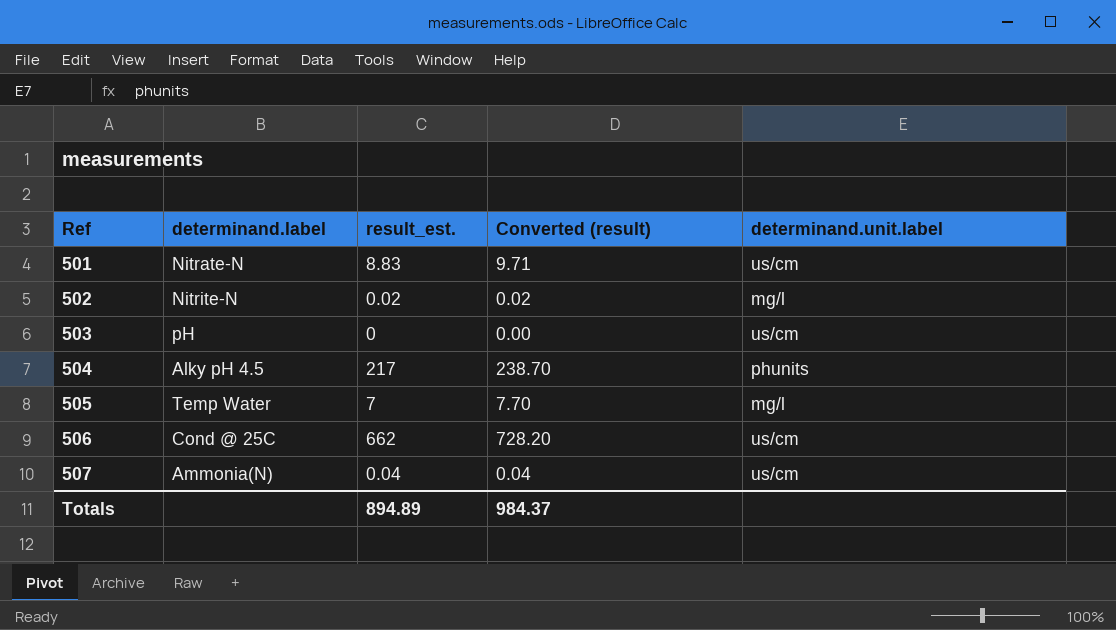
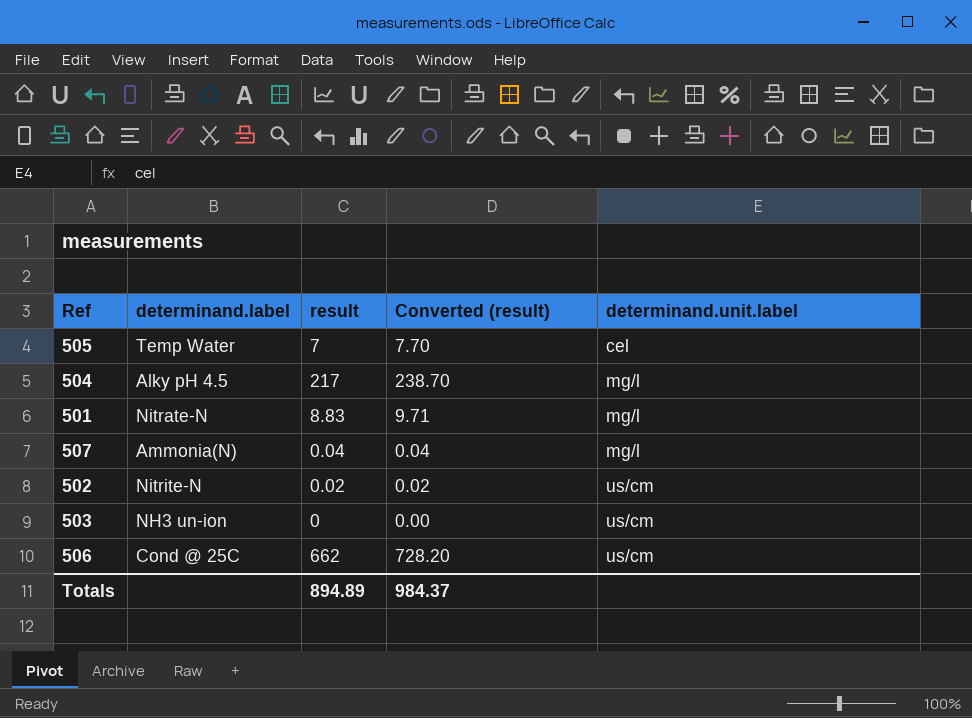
row order: Ref ascending -> determinand.unit.label ascending
column name: result_est. -> result
505 | determinand.unit.label: mg/l -> cel
504 | determinand.unit.label: phunits -> mg/l
501 | determinand.unit.label: us/cm -> mg/l
507 | determinand.unit.label: us/cm -> mg/l
502 | determinand.unit.label: mg/l -> us/cm
503 | determinand.label: pH -> NH3 un-ion

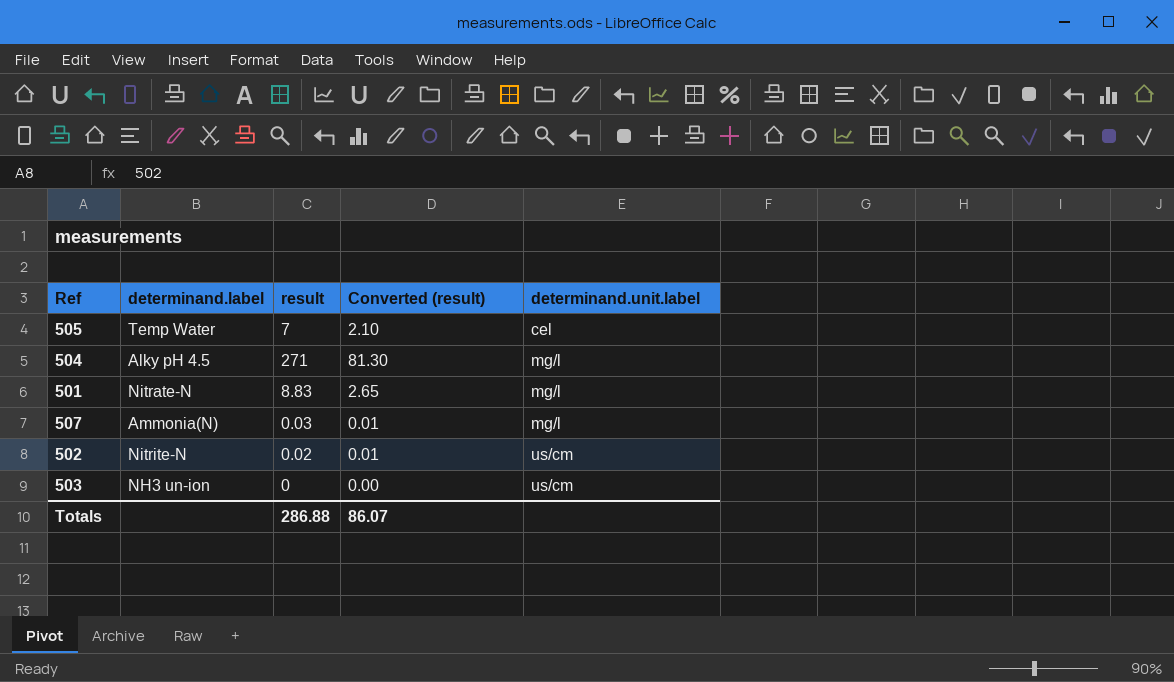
column Converted (result) | formula: [result] * 1.1 -> [result] * 0.3
row 506: Cond @ 25C | 662 | 728.20 | us/cm -> none
504 | result: 217 -> 271
507 | result: 0.04 -> 0.03
Totals | result: 894.89 -> 286.88
Totals | Converted (result): 984.37 -> 86.07

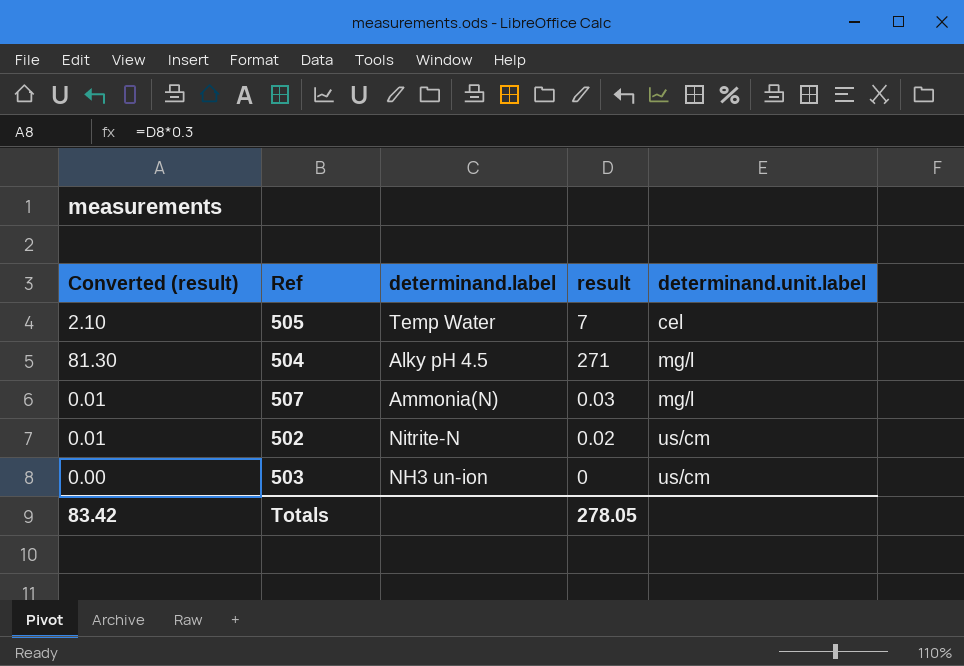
column Converted (result) | position: 4 -> 1
row 501: Nitrate-N | 8.83 | 2.65 | mg/l -> none
Totals | Converted (result): 86.07 -> 83.42
Totals | result: 286.88 -> 278.05

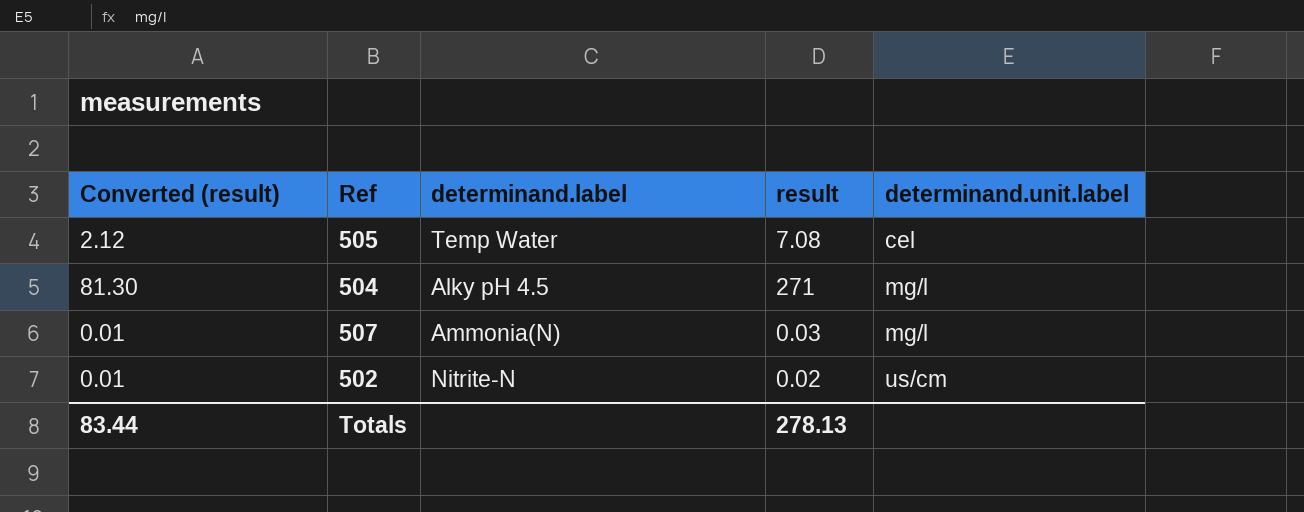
row 503: 0.00 | NH3 un-ion | 0 | us/cm -> none
505 | Converted (result): 2.10 -> 2.12
505 | result: 7 -> 7.08
Totals | Converted (result): 83.42 -> 83.44
Totals | result: 278.05 -> 278.13

